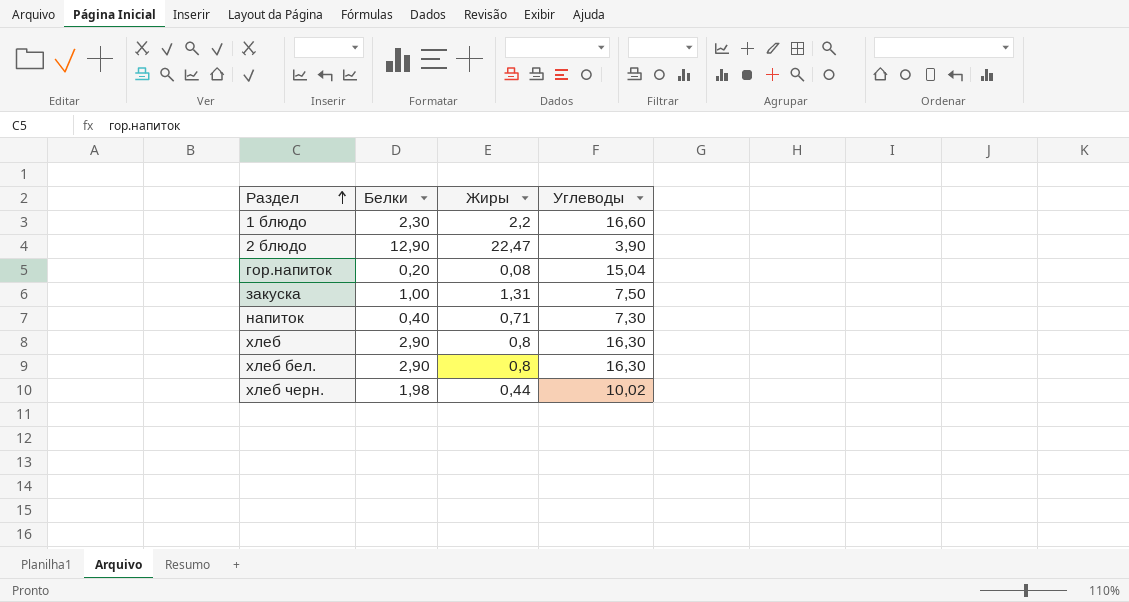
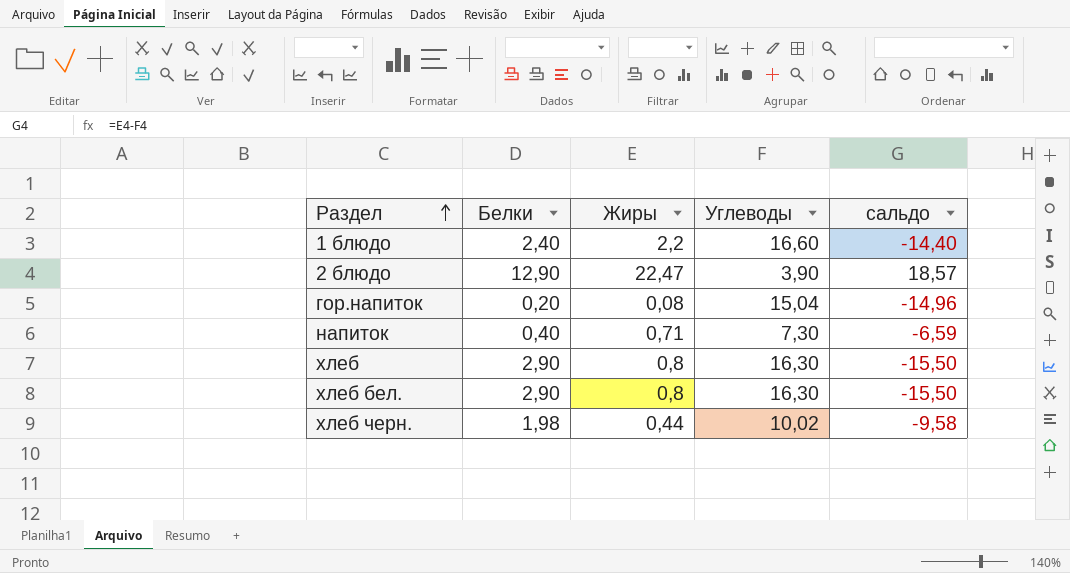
column сальдо | formula: none -> [Жиры] - [Углеводы]
row закуска: 1,00 | 1,31 | 7,50 -> none
1 блюдо | Белки: 2,30 -> 2,40

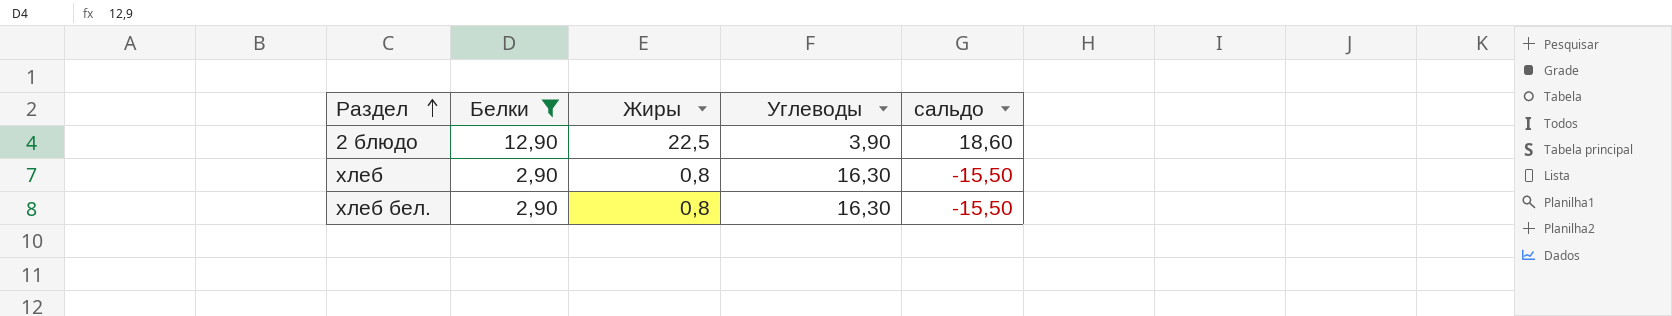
filter: none -> Белки >= 2,90
2 блюдо | Жиры: 22,47 -> 22,5
2 блюдо | сальдо: 18,57 -> 18,60

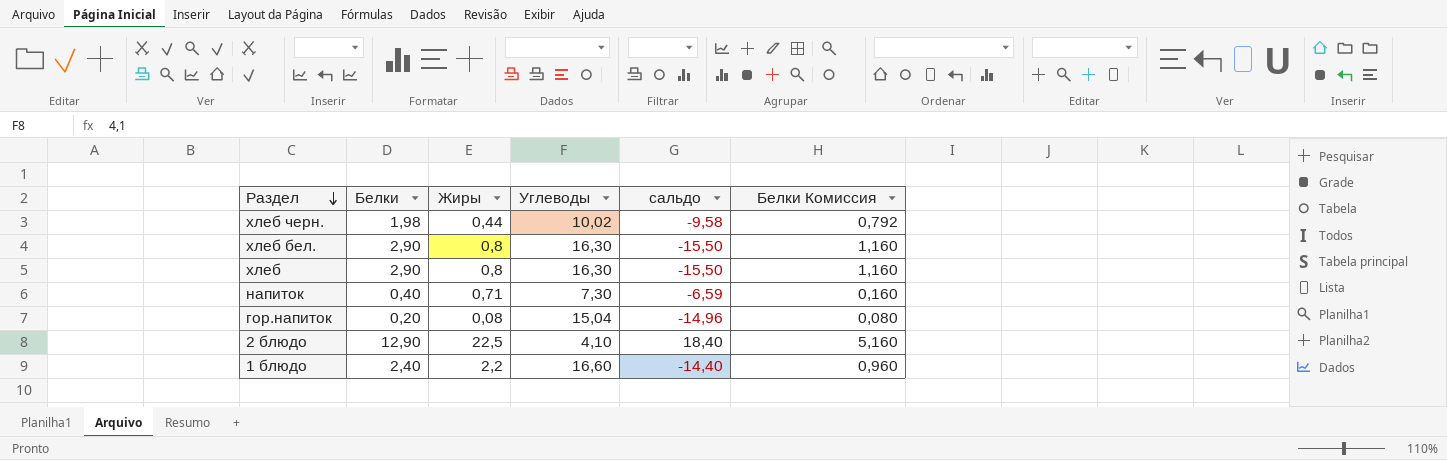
filter: Белки >= 2,90 -> none
row order: Раздел ascending -> Раздел descending
column Белки Комиссия | formula: none -> [Белки] * 0,4
2 блюдо | Углеводы: 3,90 -> 4,10
2 блюдо | сальдо: 18,60 -> 18,40

